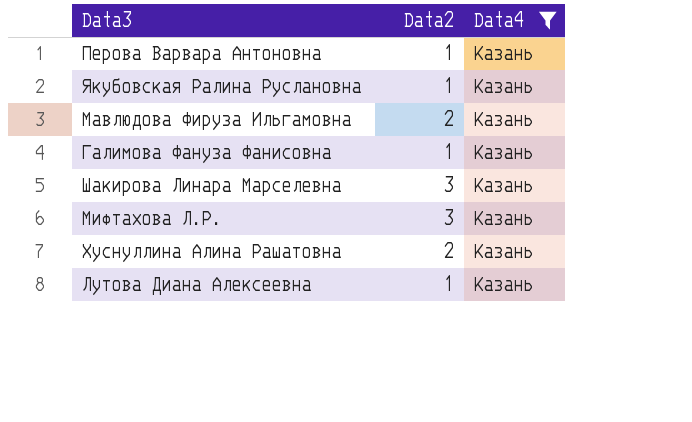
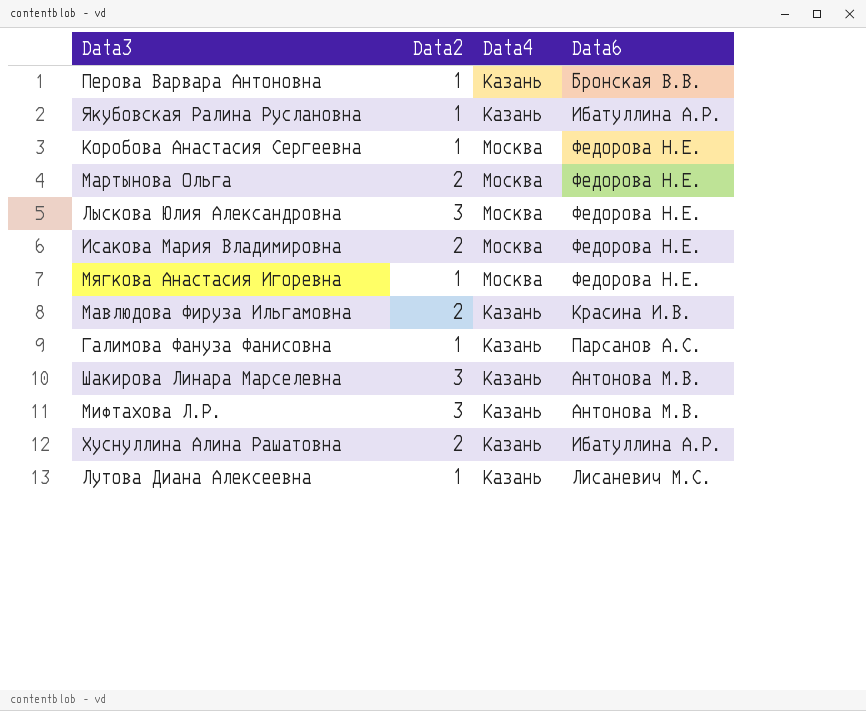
filter: Data4 = Казань -> none
column Data6 | position: none -> 4

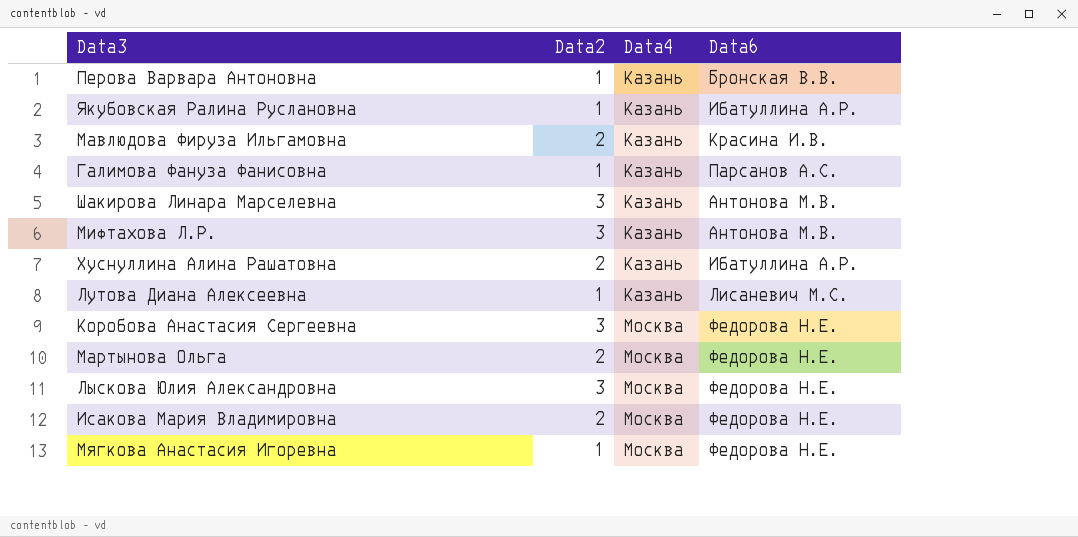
row order: none -> Data4 ascending
Коробова Анастасия Сергеевна | Data2: 1 -> 3

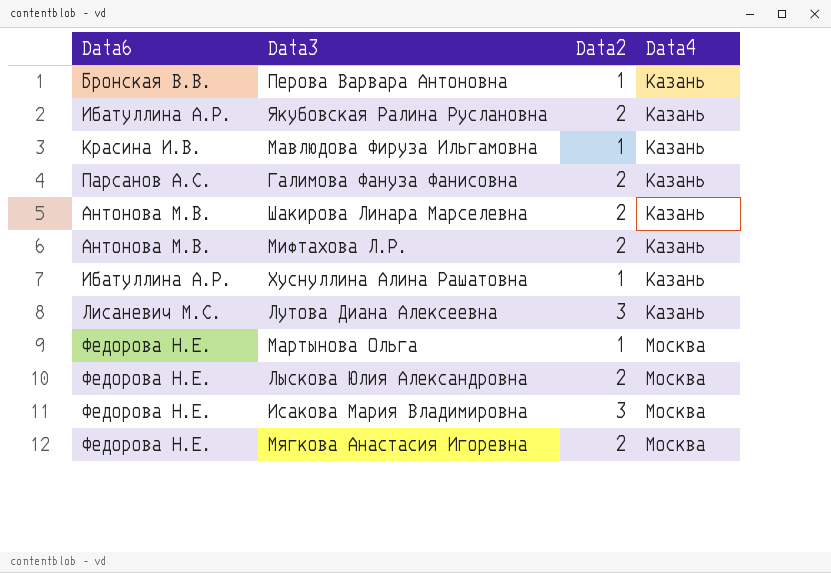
column Data6 | position: 4 -> 1
row Коробова Анастасия Сергеевна: 3 | Москва | Федорова Н.Е. -> none
Якубовская Ралина Руслановна | Data2: 1 -> 2
Мавлюдова Фируза Ильгамовна | Data2: 2 -> 1
Галимова Фануза Фанисовна | Data2: 1 -> 2
Шакирова Линара Марселевна | Data2: 3 -> 2
Мифтахова Л.Р. | Data2: 3 -> 2
Хуснуллина Алина Рашатовна | Data2: 2 -> 1
Лутова Диана Алексеевна | Data2: 1 -> 3
Мартынова Ольга | Data2: 2 -> 1
Лыскова Юлия Александровна | Data2: 3 -> 2
Исакова Мария Владимировна | Data2: 2 -> 3
Мягкова Анастасия Игоревна | Data2: 1 -> 2

